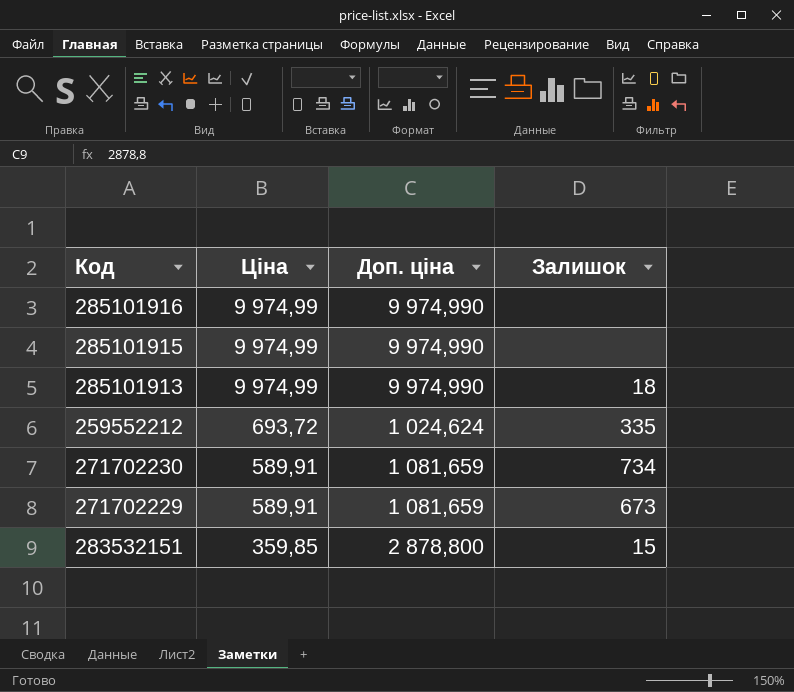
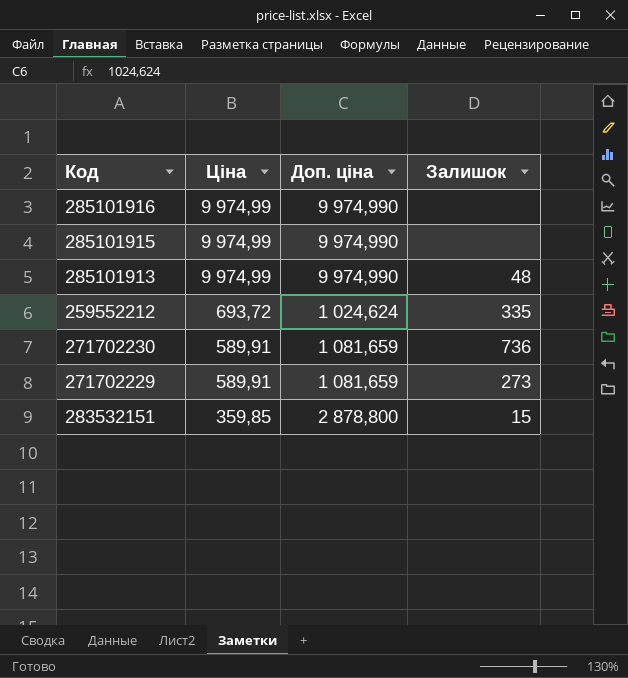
285101913 | Залишок: 18 -> 48
271702230 | Залишок: 734 -> 736
271702229 | Залишок: 673 -> 273

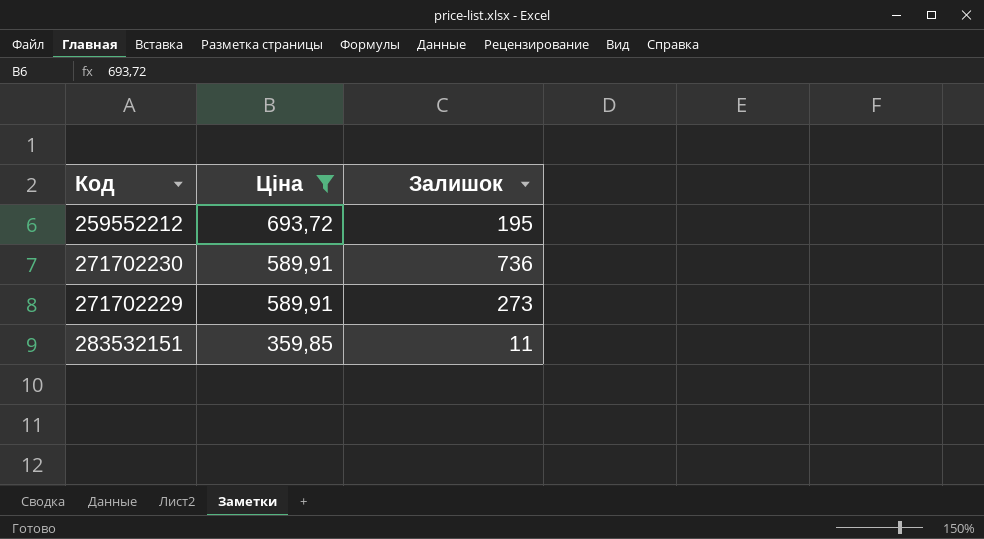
filter: none -> Ціна != 9 974,99
column Доп. ціна | position: 3 -> none
259552212 | Залишок: 335 -> 195
283532151 | Залишок: 15 -> 11

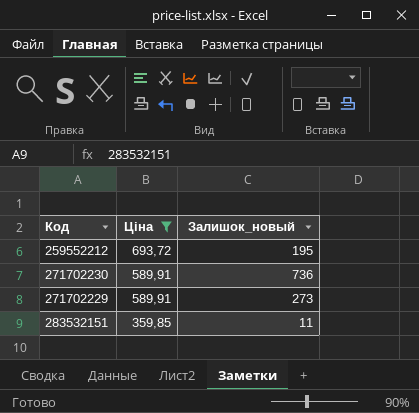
column name: Залишок -> Залишок_новый

